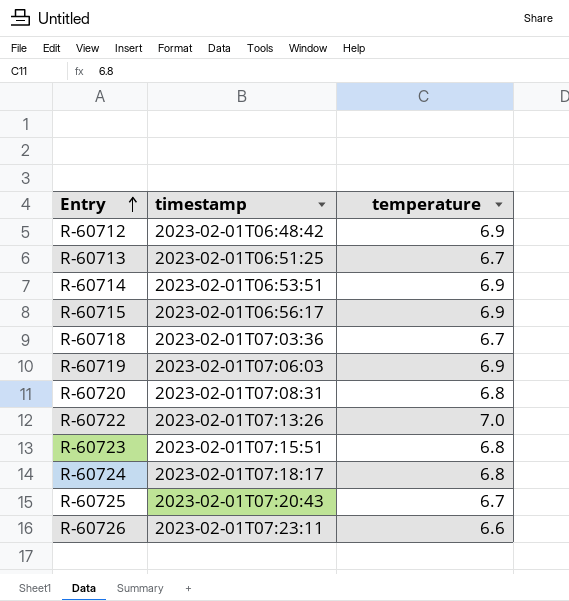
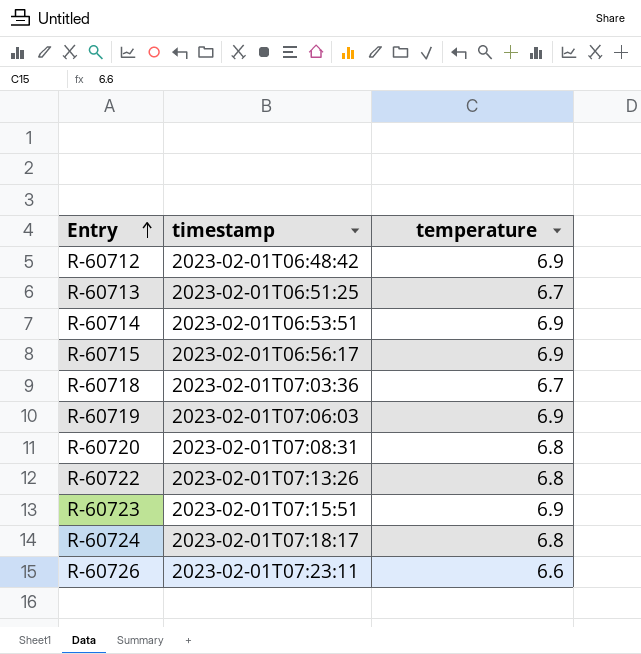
row R-60725: 2023-02-01T07:20:43 | 6.7 -> none
R-60722 | temperature: 7.0 -> 6.8
R-60723 | temperature: 6.8 -> 6.9

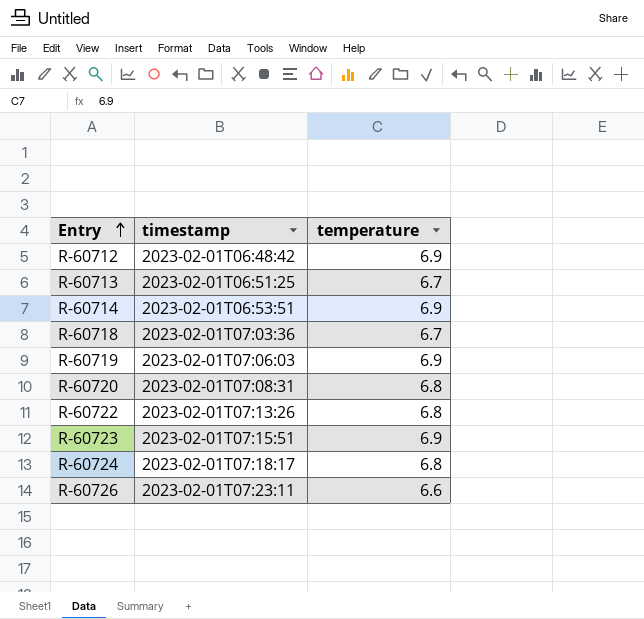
row R-60715: 2023-02-01T06:56:17 | 6.9 -> none

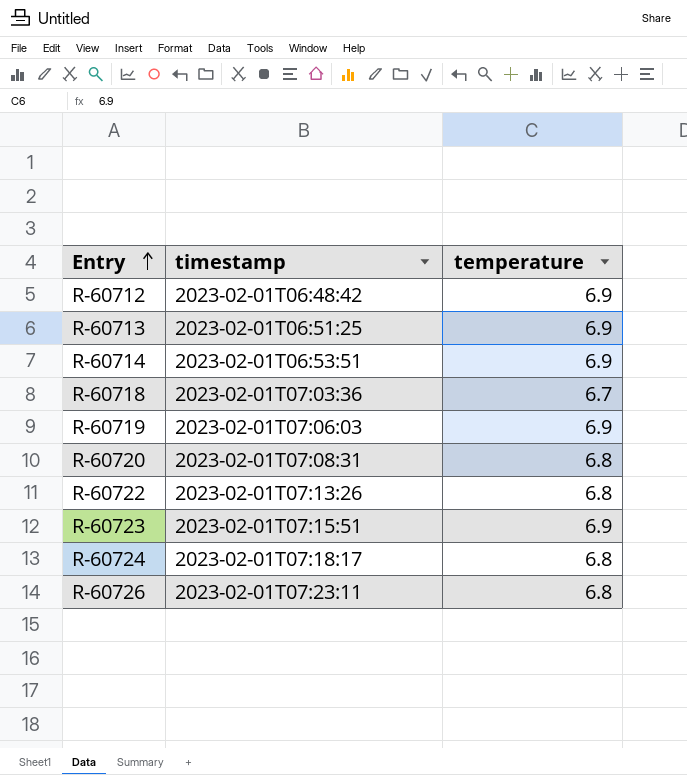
R-60713 | temperature: 6.7 -> 6.9
R-60726 | temperature: 6.6 -> 6.8

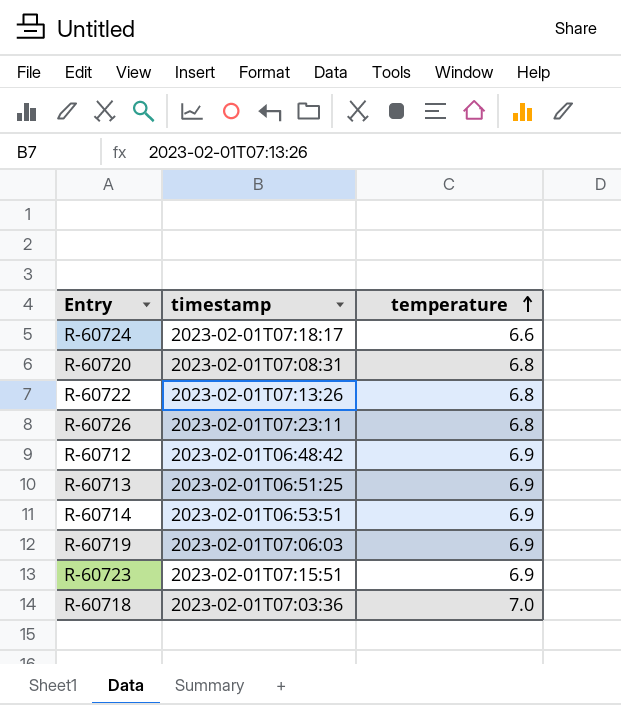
row order: Entry ascending -> temperature ascending
R-60724 | temperature: 6.8 -> 6.6
R-60718 | temperature: 6.7 -> 7.0

